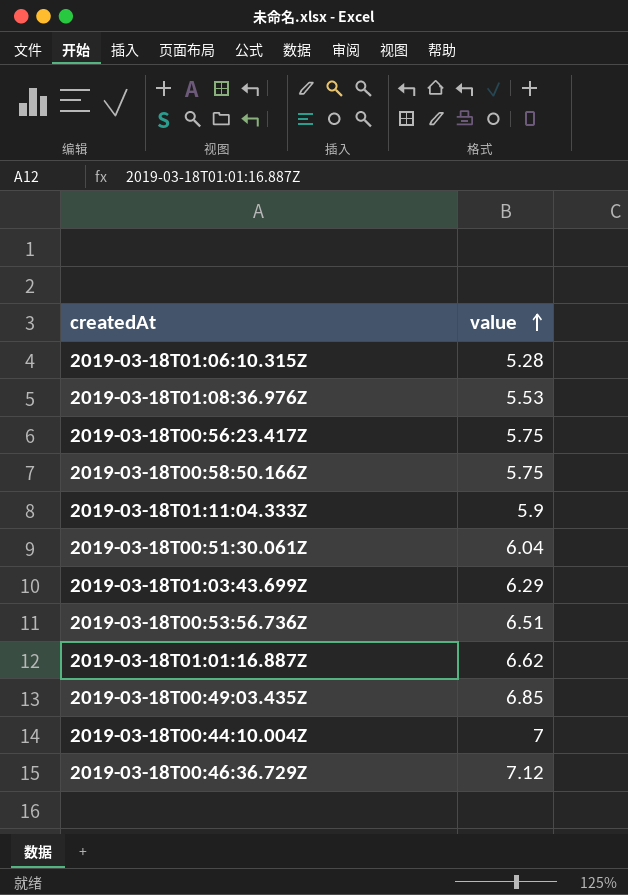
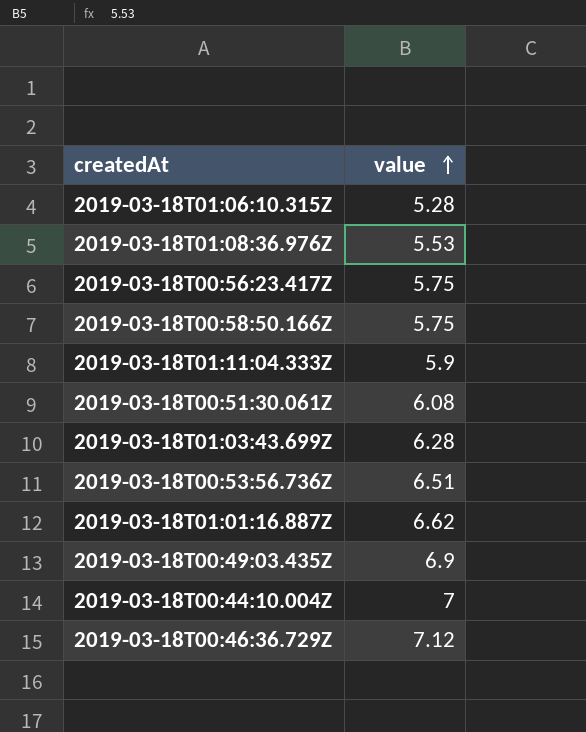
2019-03-18T00:51:30.061Z | value: 6.04 -> 6.08
2019-03-18T01:03:43.699Z | value: 6.29 -> 6.28
2019-03-18T00:49:03.435Z | value: 6.85 -> 6.9

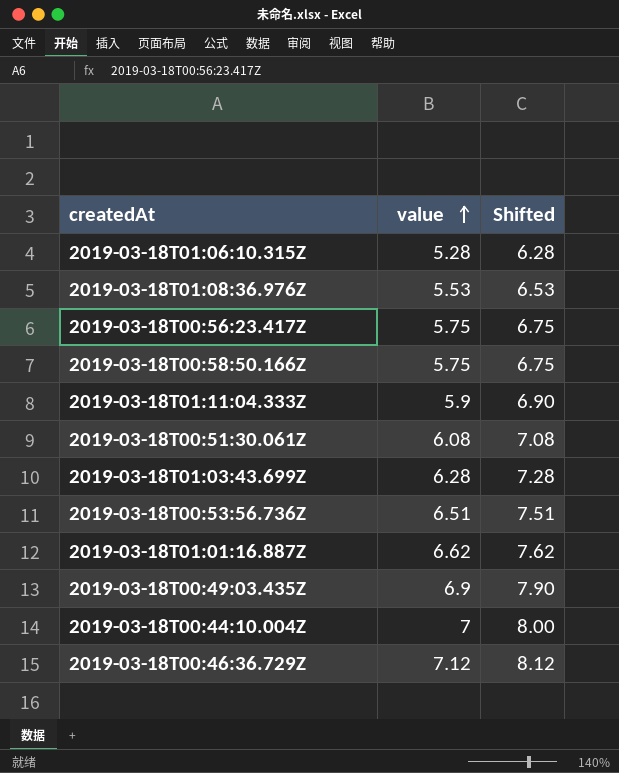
column Shifted | formula: none -> [value] + 1

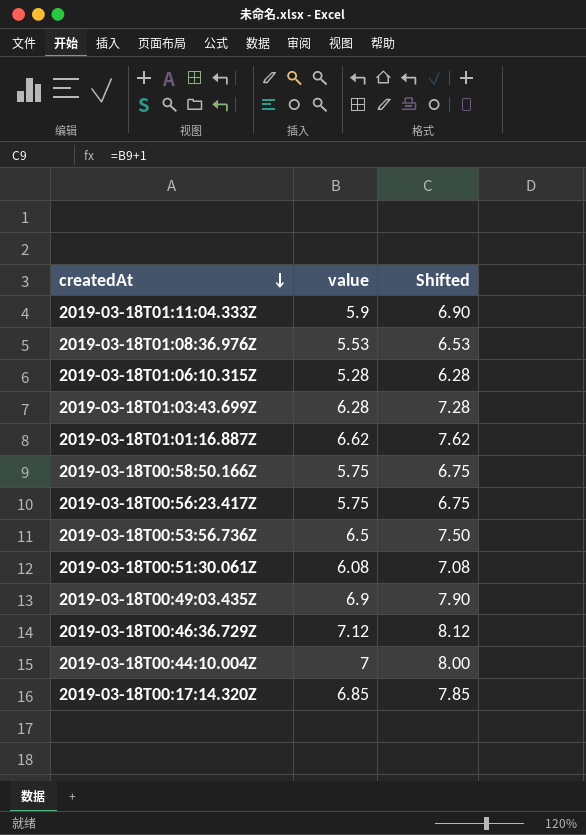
row order: value ascending -> createdAt descending
2019-03-18T00:53:56.736Z | value: 6.51 -> 6.5
2019-03-18T00:53:56.736Z | Shifted: 7.51 -> 7.50
row 2019-03-18T00:17:14.320Z: none -> 6.85 | 7.85

